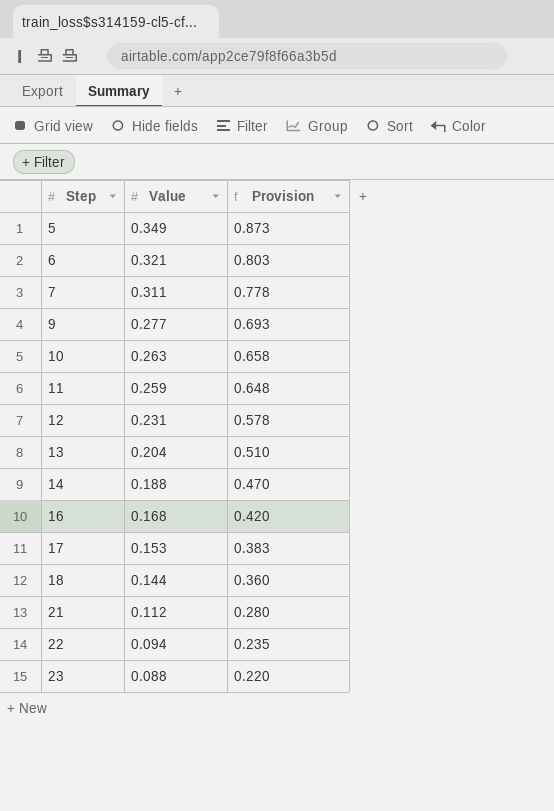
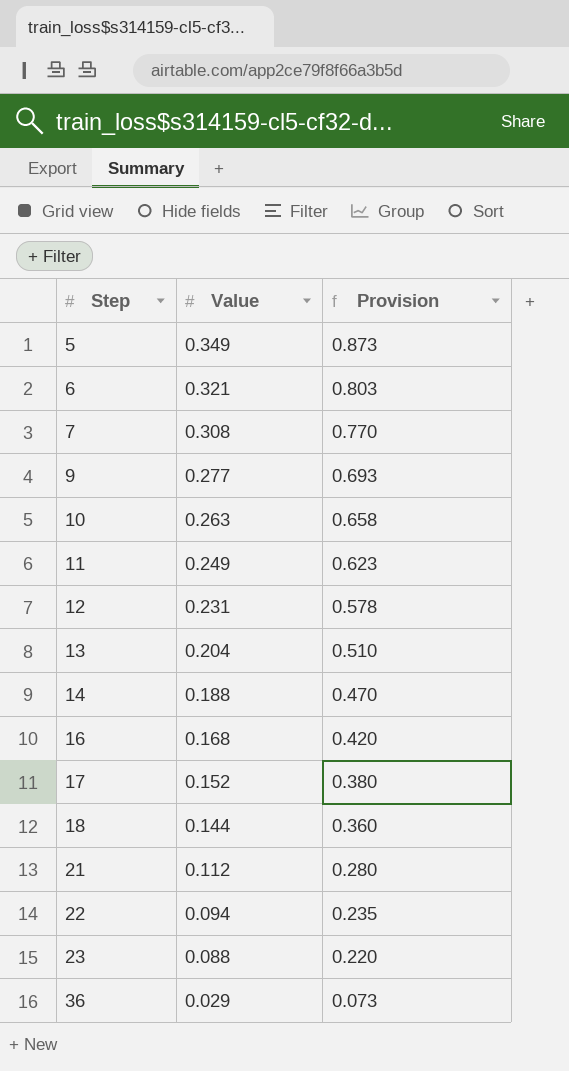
7 | Value: 0.311 -> 0.308
7 | Provision: 0.778 -> 0.770
11 | Value: 0.259 -> 0.249
11 | Provision: 0.648 -> 0.623
17 | Value: 0.153 -> 0.152
17 | Provision: 0.383 -> 0.380
row 36: none -> 0.029 | 0.073

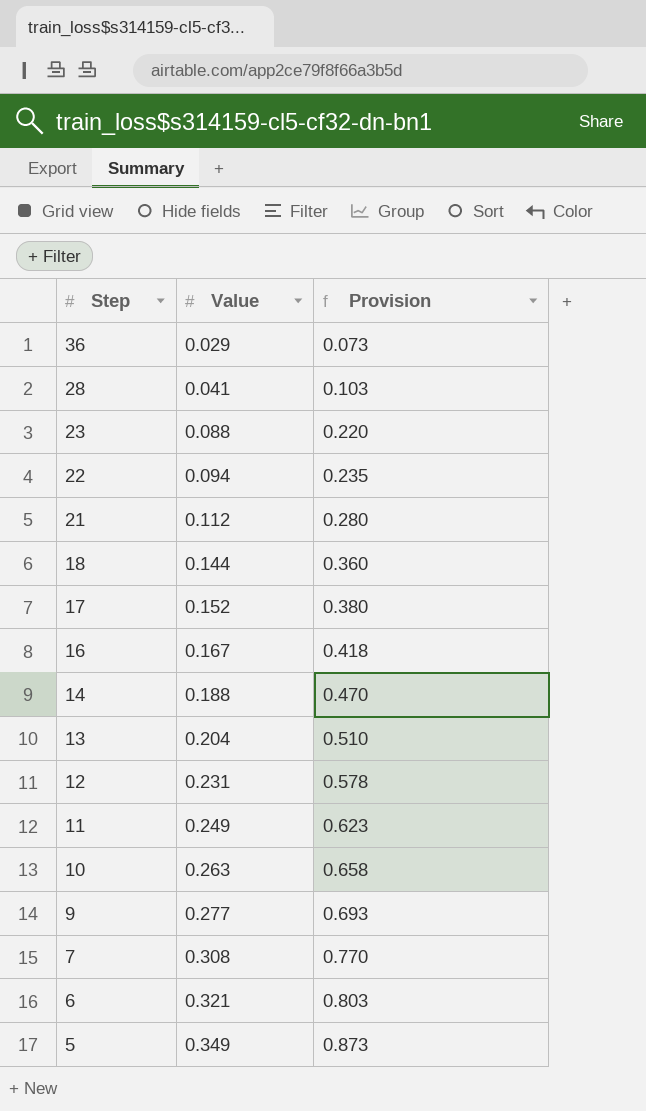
row order: Step ascending -> Step descending
row 28: none -> 0.041 | 0.103
16 | Value: 0.168 -> 0.167
16 | Provision: 0.420 -> 0.418

